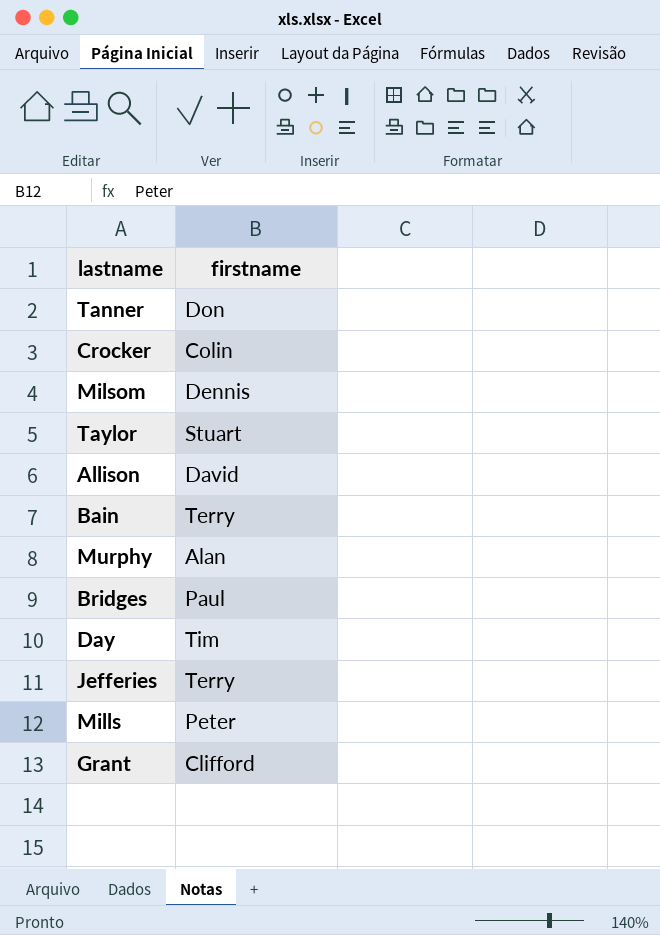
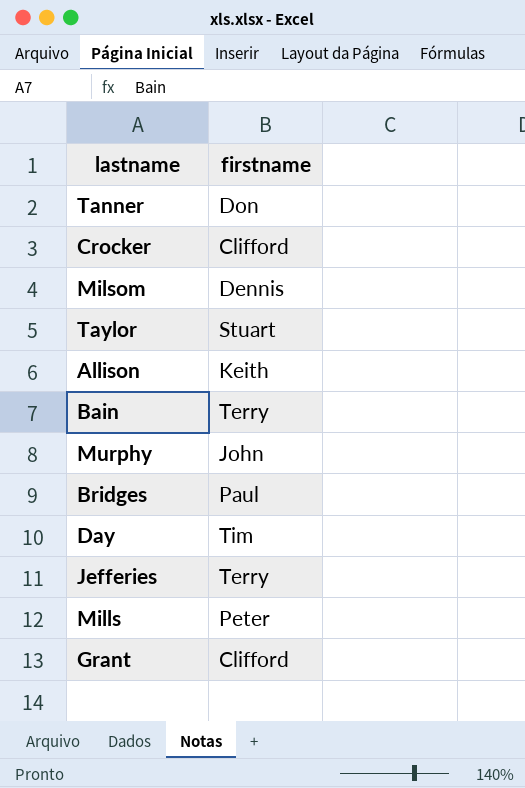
Crocker | firstname: Colin -> Clifford
Allison | firstname: David -> Keith
Murphy | firstname: Alan -> John

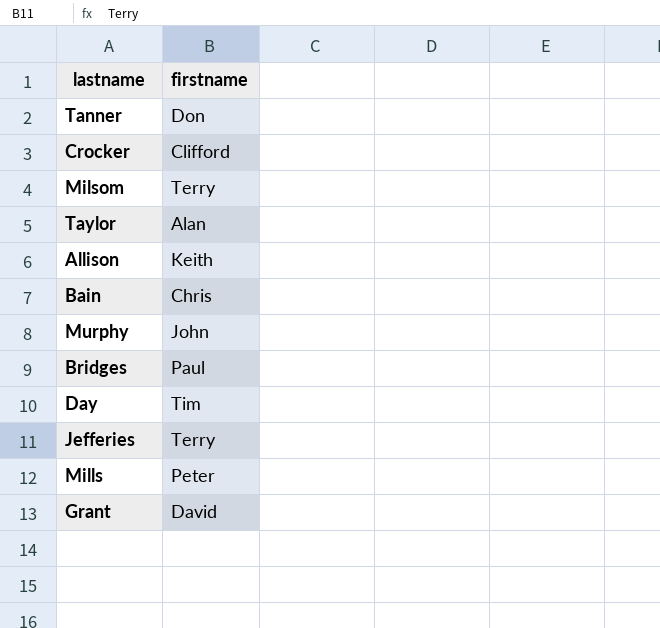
Milsom | firstname: Dennis -> Terry
Taylor | firstname: Stuart -> Alan
Bain | firstname: Terry -> Chris
Grant | firstname: Clifford -> David

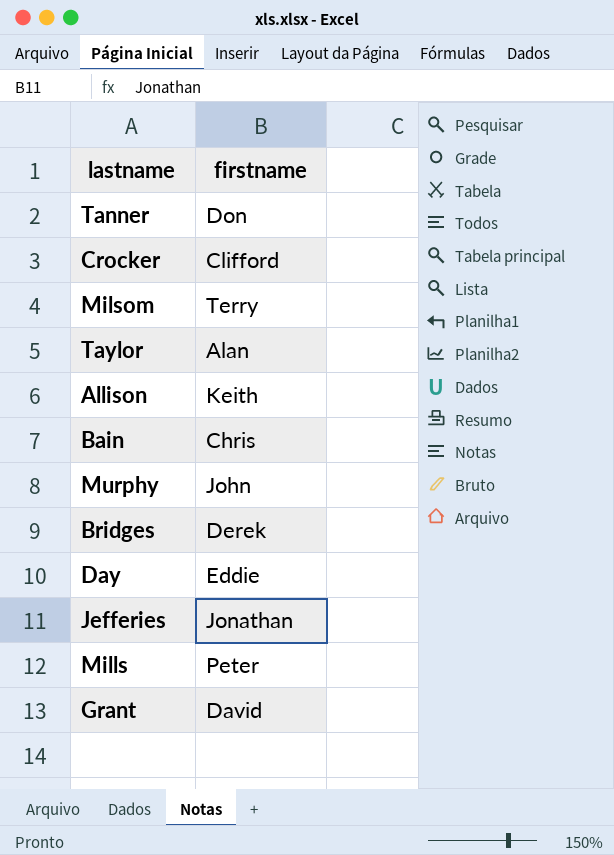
Bridges | firstname: Paul -> Derek
Day | firstname: Tim -> Eddie
Jefferies | firstname: Terry -> Jonathan

